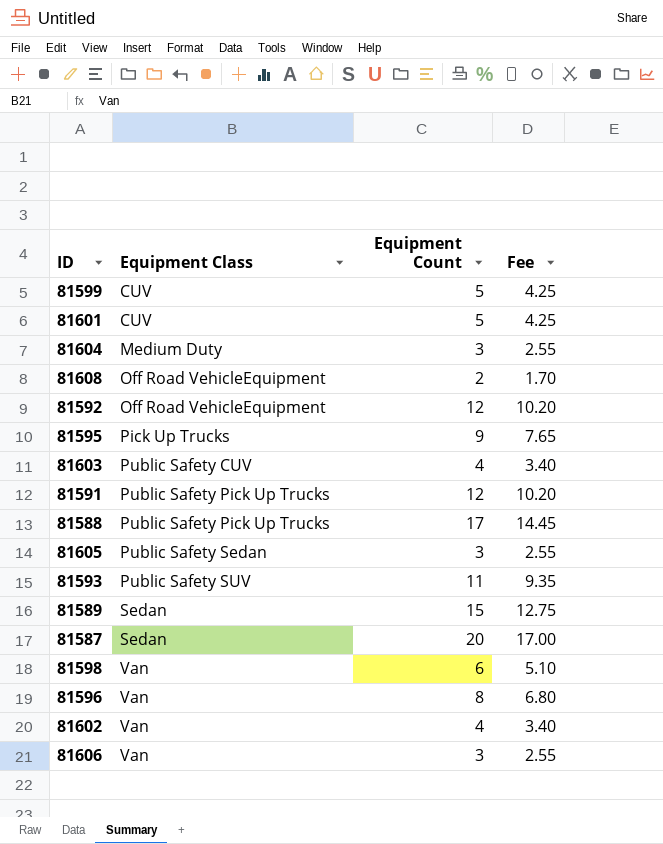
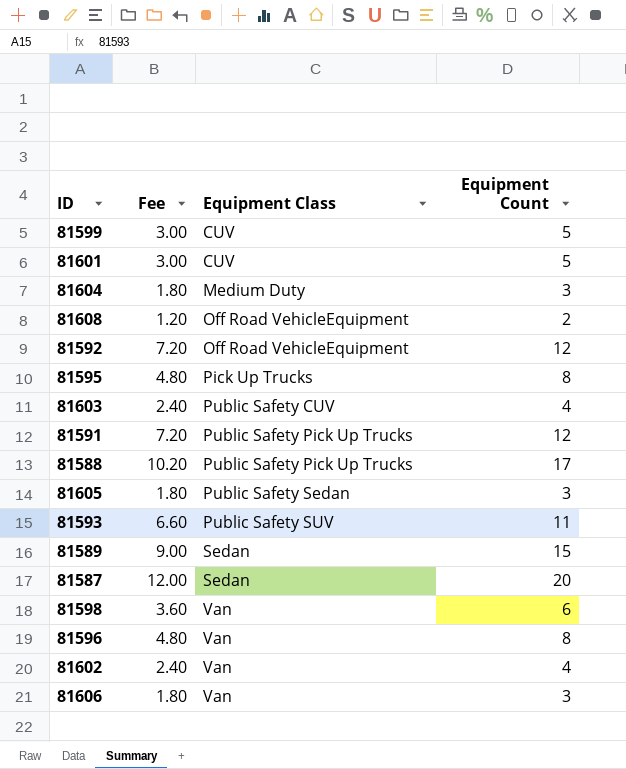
column Fee | formula: [Equipment Count] * 0.85 -> [Equipment Count] * 0.6
column Fee | position: 4 -> 2
81595 | Equipment Count: 9 -> 8

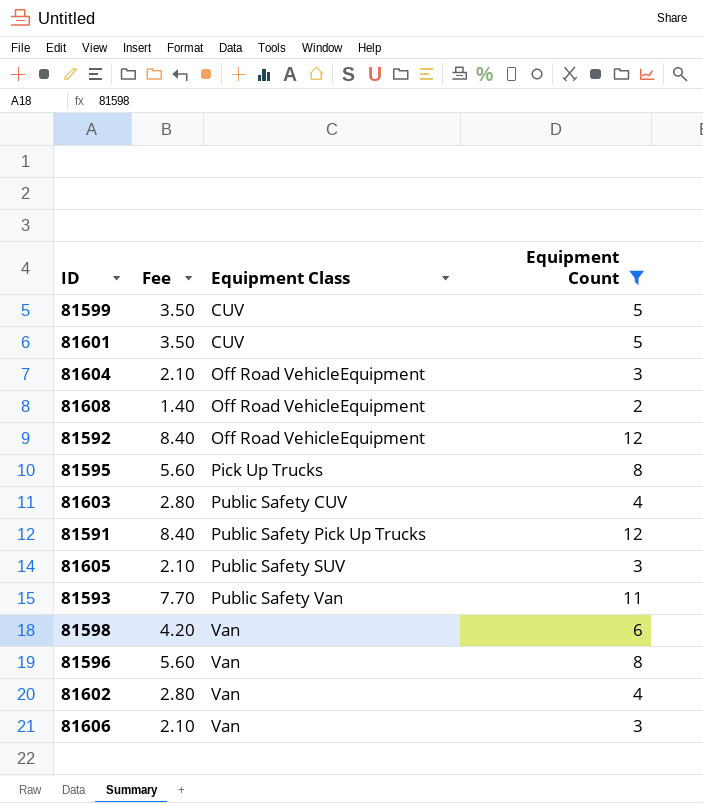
filter: none -> Equipment Count <= 12
column Fee | formula: [Equipment Count] * 0.6 -> [Equipment Count] * 0.7
81604 | Equipment Class: Medium Duty -> Off Road VehicleEquipment
81605 | Equipment Class: Public Safety Sedan -> Public Safety SUV
81593 | Equipment Class: Public Safety SUV -> Public Safety Van

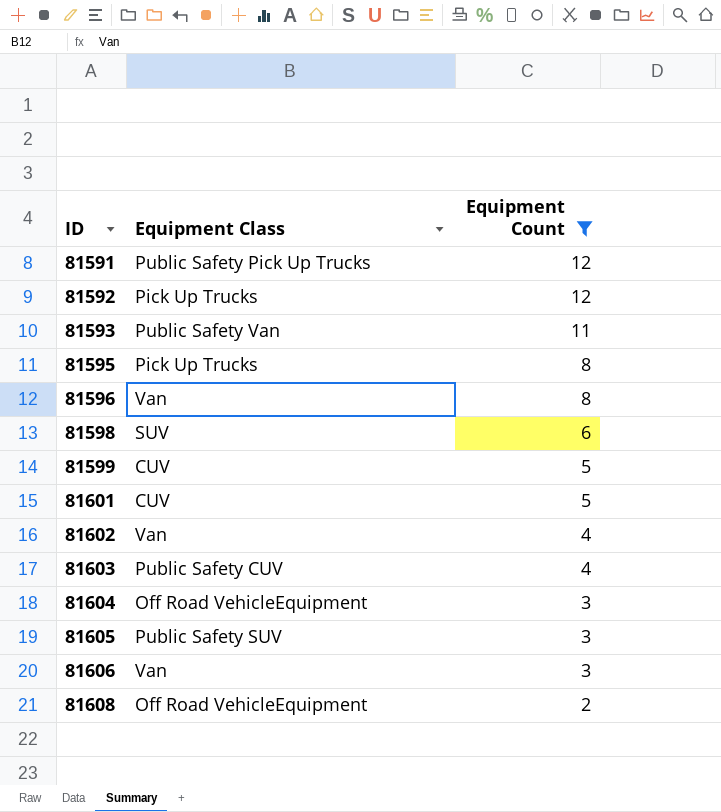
row order: Equipment Class ascending -> ID ascending
column Fee | formula: [Equipment Count] * 0.7 -> none
81592 | Equipment Class: Off Road VehicleEquipment -> Pick Up Trucks
81598 | Equipment Class: Van -> SUV

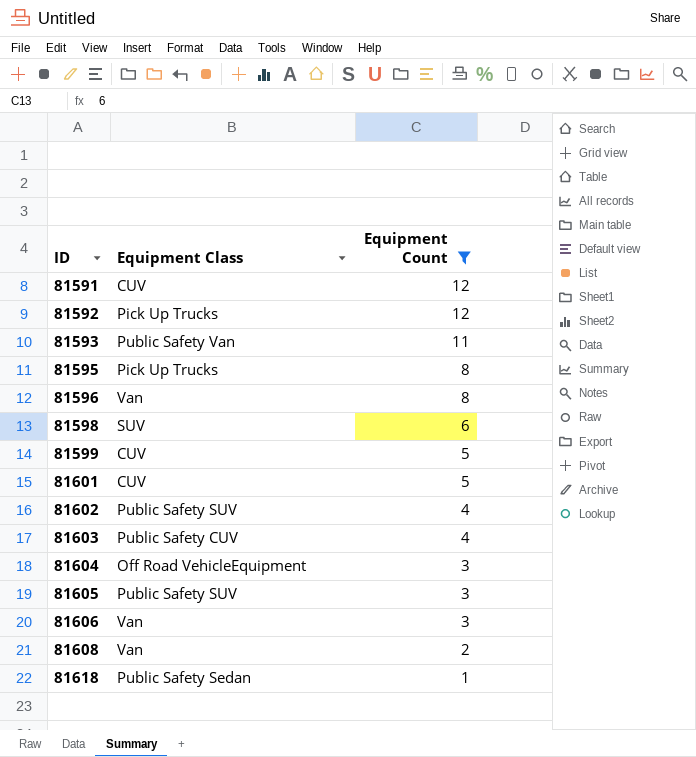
81591 | Equipment Class: Public Safety Pick Up Trucks -> CUV
81602 | Equipment Class: Van -> Public Safety SUV
81608 | Equipment Class: Off Road VehicleEquipment -> Van
row 81618: none -> Public Safety Sedan | 1

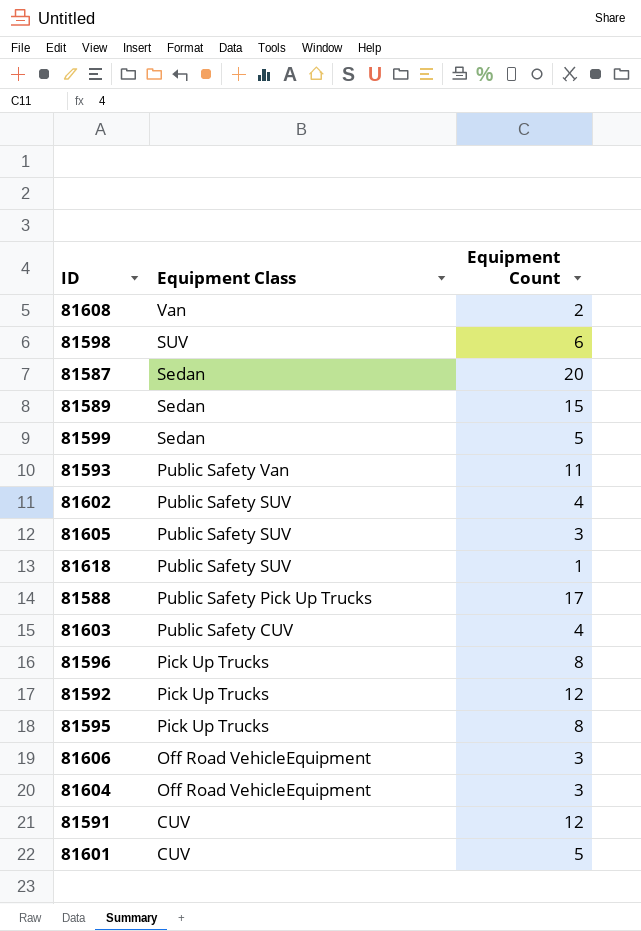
filter: Equipment Count <= 12 -> none
row order: ID ascending -> Equipment Class descending
81599 | Equipment Class: CUV -> Sedan
81618 | Equipment Class: Public Safety Sedan -> Public Safety SUV
81596 | Equipment Class: Van -> Pick Up Trucks
81606 | Equipment Class: Van -> Off Road VehicleEquipment

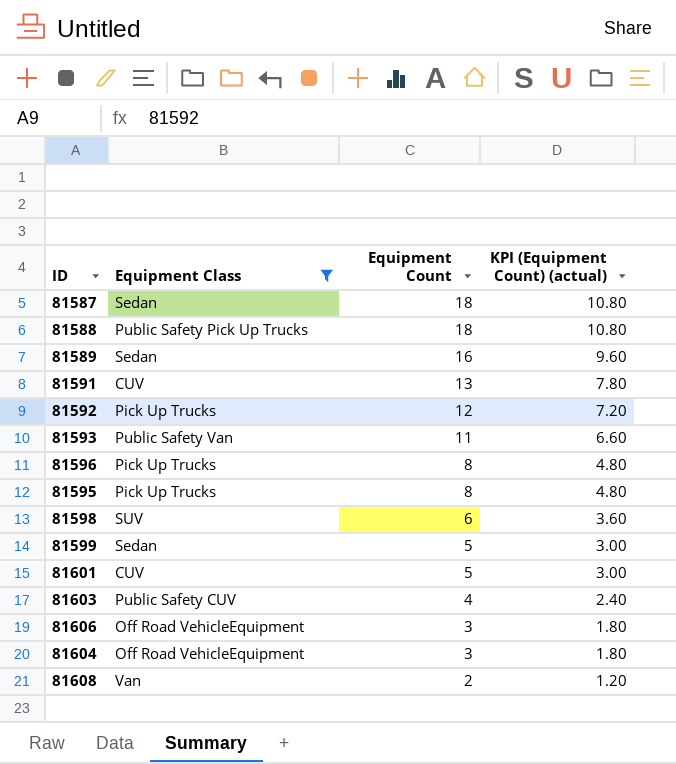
filter: none -> Equipment Class != Public Safety SUV
row order: Equipment Class descending -> Equipment Count descending
column KPI (Equipment Count) (actual) | formula: none -> [Equipment Count] * 0.6
81587 | Equipment Count: 20 -> 18
81588 | Equipment Count: 17 -> 18
81589 | Equipment Count: 15 -> 16
81591 | Equipment Count: 12 -> 13

